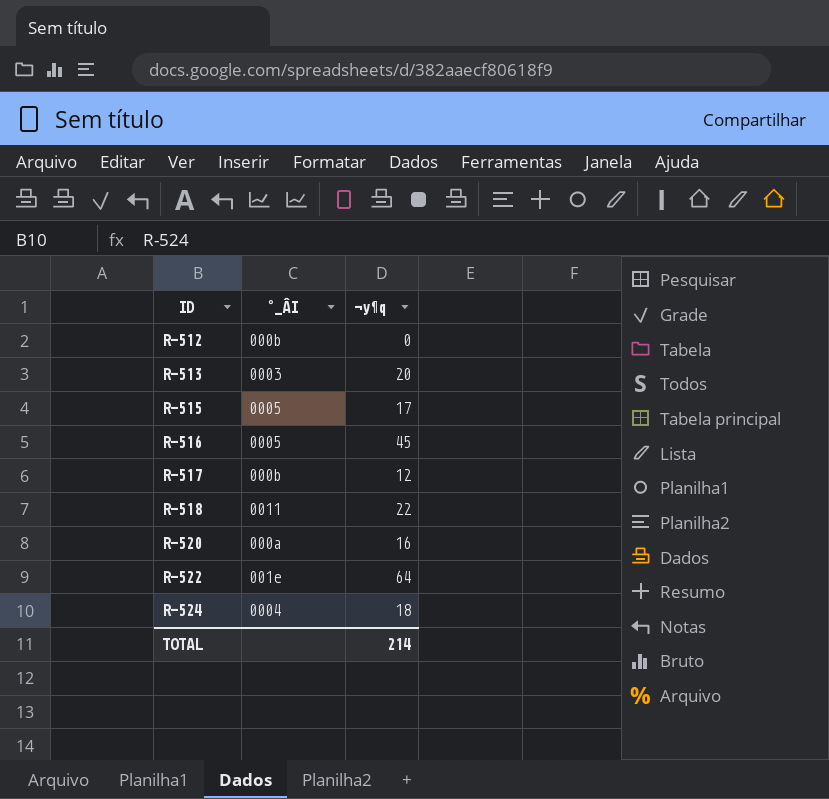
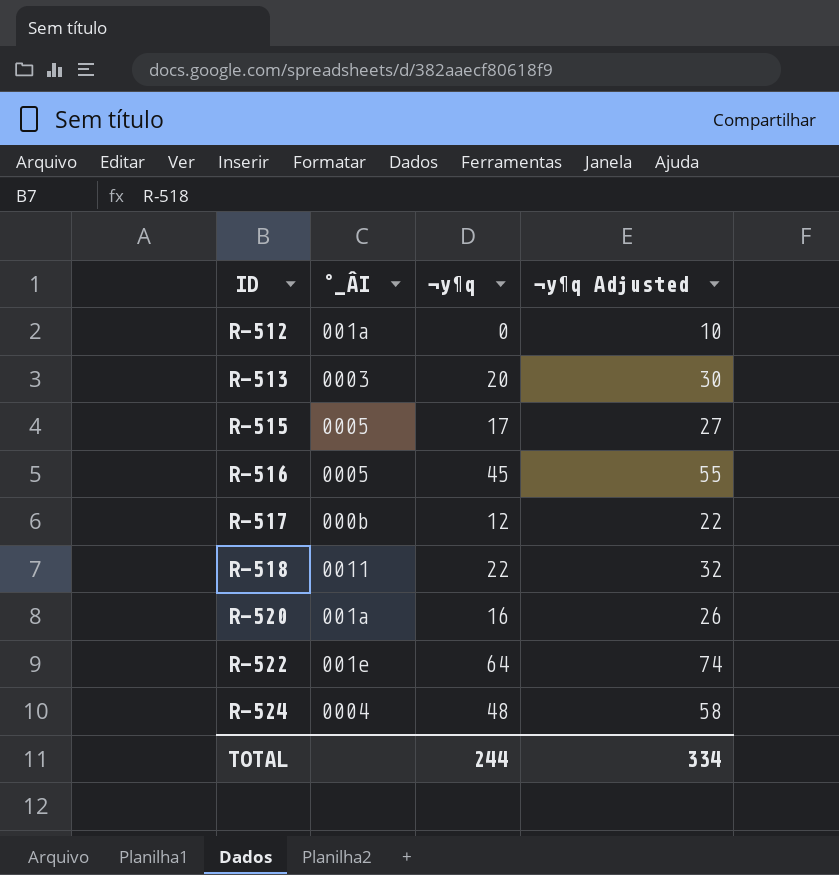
column ¬y¶q Adjusted | formula: none -> [¬y¶q] + 10
R-512 | °_ÂI: 000b -> 001a
R-520 | °_ÂI: 000a -> 001a
R-524 | ¬y¶q: 18 -> 48
TOTAL | ¬y¶q: 214 -> 244

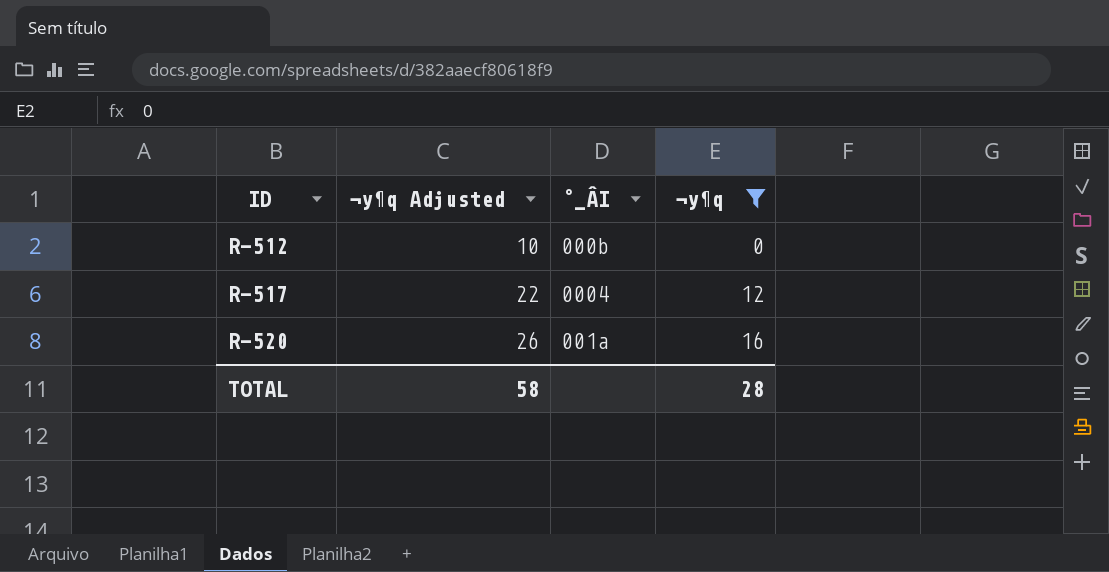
filter: none -> ¬y¶q <= 16
column ¬y¶q Adjusted | position: 4 -> 2
R-512 | °_ÂI: 001a -> 000b
R-517 | °_ÂI: 000b -> 0004
TOTAL | ¬y¶q Adjusted: 334 -> 58
TOTAL | ¬y¶q: 244 -> 28

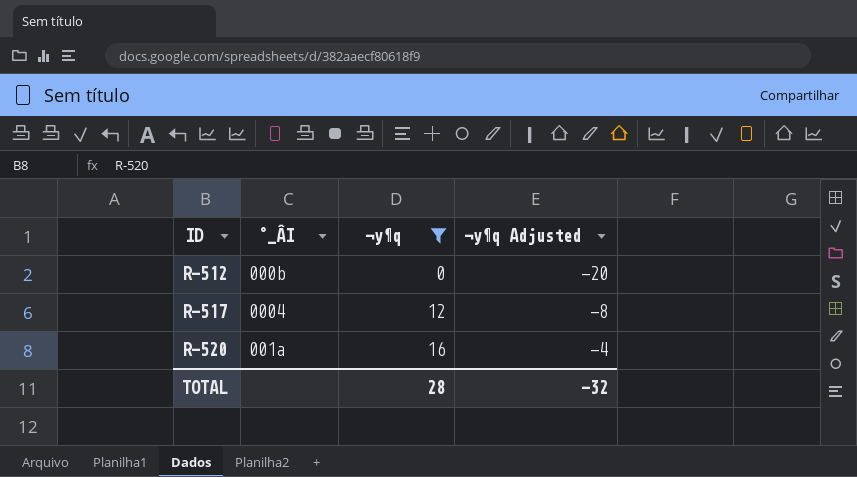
column ¬y¶q Adjusted | formula: [¬y¶q] + 10 -> [¬y¶q] - 20
column ¬y¶q Adjusted | position: 2 -> 4
TOTAL | ¬y¶q Adjusted: 58 -> -32

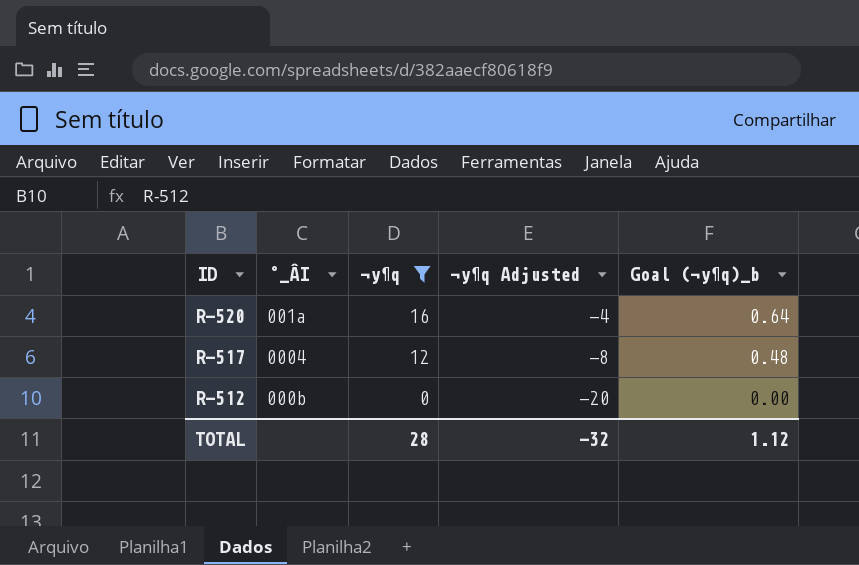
row order: ID ascending -> ID descending
column Goal (¬y¶q)_b | formula: none -> [¬y¶q] * 0.04

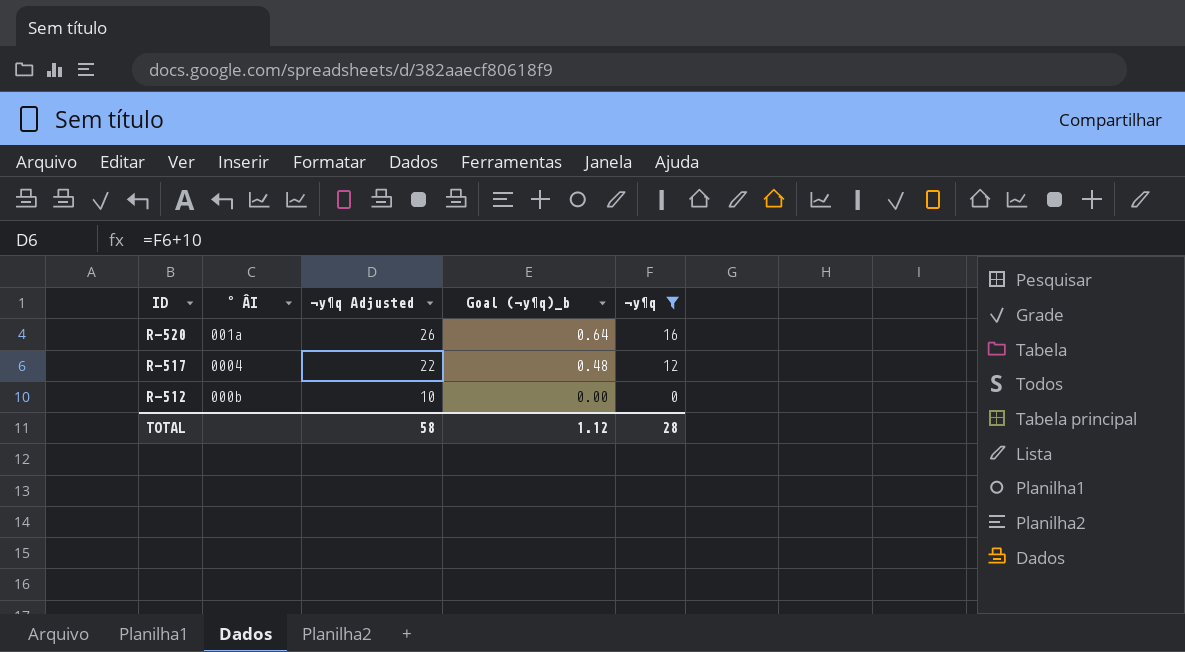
column name: °_ÂI -> ° ÂI
column ¬y¶q Adjusted | formula: [¬y¶q] - 20 -> [¬y¶q] + 10
column ¬y¶q | position: 3 -> 5
TOTAL | ¬y¶q Adjusted: -32 -> 58

